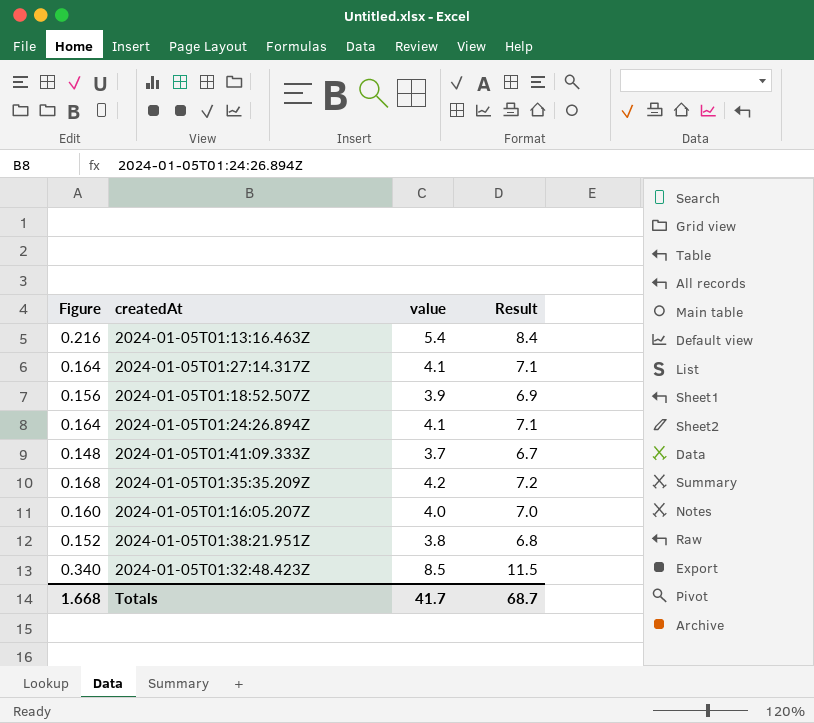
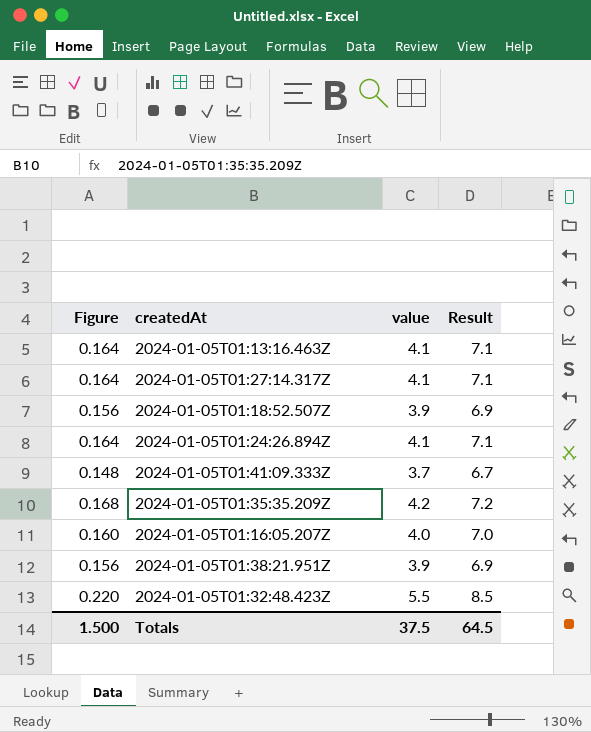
2024-01-05T01:13:16.463Z | Figure: 0.216 -> 0.164
2024-01-05T01:13:16.463Z | value: 5.4 -> 4.1
2024-01-05T01:13:16.463Z | Result: 8.4 -> 7.1
2024-01-05T01:38:21.951Z | Figure: 0.152 -> 0.156
2024-01-05T01:38:21.951Z | value: 3.8 -> 3.9
2024-01-05T01:38:21.951Z | Result: 6.8 -> 6.9
2024-01-05T01:32:48.423Z | Figure: 0.340 -> 0.220
2024-01-05T01:32:48.423Z | value: 8.5 -> 5.5
2024-01-05T01:32:48.423Z | Result: 11.5 -> 8.5
Totals | Figure: 1.668 -> 1.500
Totals | value: 41.7 -> 37.5
Totals | Result: 68.7 -> 64.5

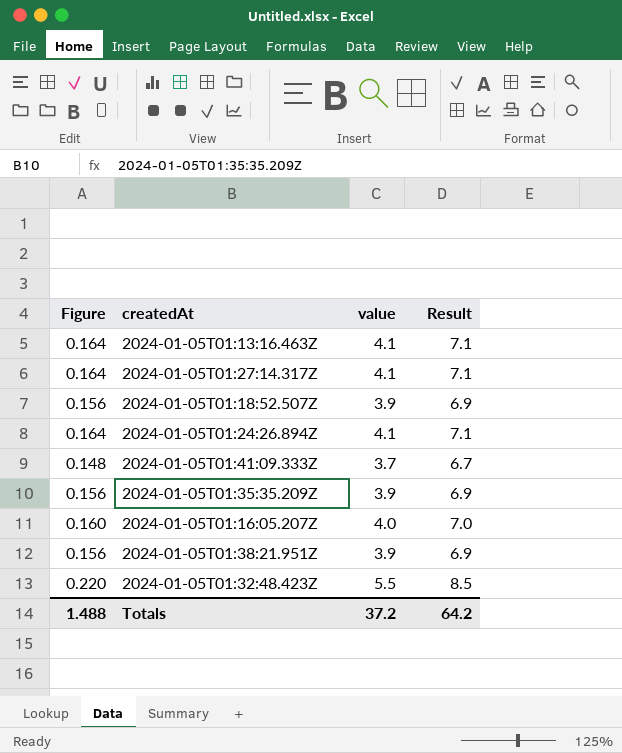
2024-01-05T01:35:35.209Z | Figure: 0.168 -> 0.156
2024-01-05T01:35:35.209Z | value: 4.2 -> 3.9
2024-01-05T01:35:35.209Z | Result: 7.2 -> 6.9
Totals | Figure: 1.500 -> 1.488
Totals | value: 37.5 -> 37.2
Totals | Result: 64.5 -> 64.2

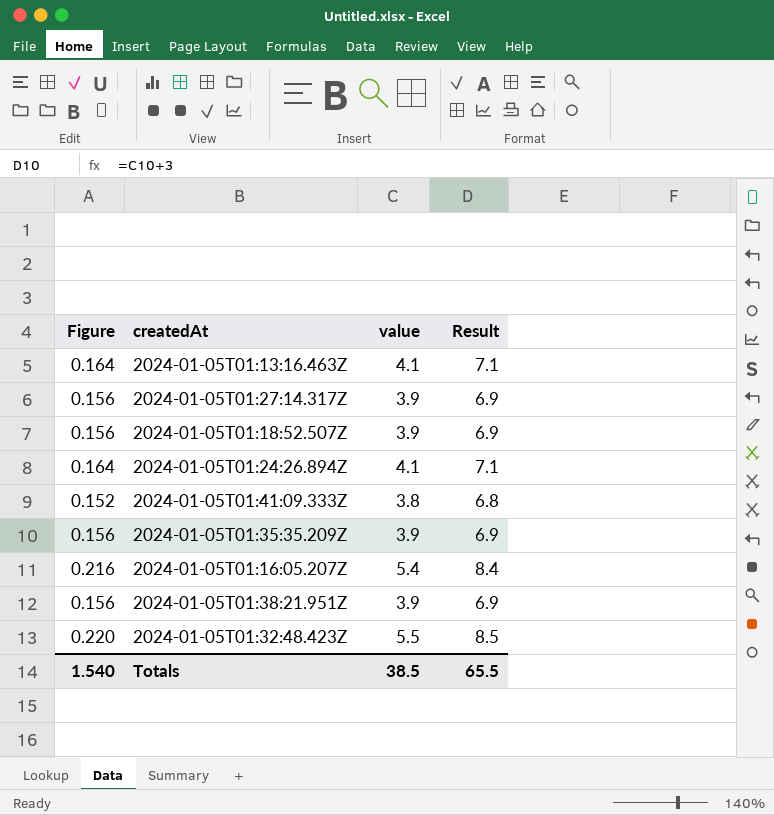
2024-01-05T01:27:14.317Z | Figure: 0.164 -> 0.156
2024-01-05T01:27:14.317Z | value: 4.1 -> 3.9
2024-01-05T01:27:14.317Z | Result: 7.1 -> 6.9
2024-01-05T01:41:09.333Z | Figure: 0.148 -> 0.152
2024-01-05T01:41:09.333Z | value: 3.7 -> 3.8
2024-01-05T01:41:09.333Z | Result: 6.7 -> 6.8
2024-01-05T01:16:05.207Z | Figure: 0.160 -> 0.216
2024-01-05T01:16:05.207Z | value: 4.0 -> 5.4
2024-01-05T01:16:05.207Z | Result: 7.0 -> 8.4
Totals | Figure: 1.488 -> 1.540
Totals | value: 37.2 -> 38.5
Totals | Result: 64.2 -> 65.5

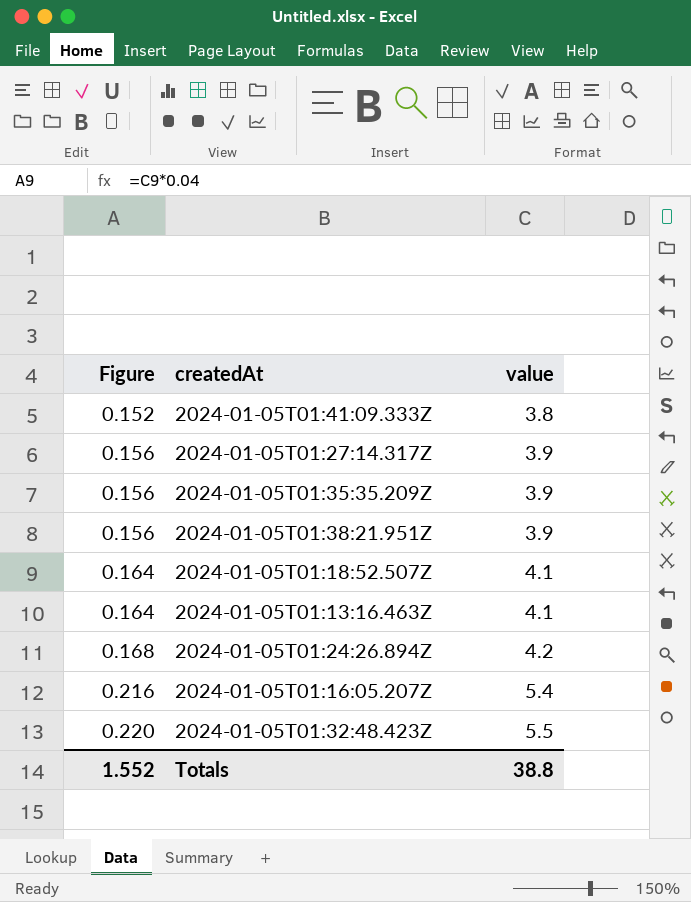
row order: none -> Figure ascending
column Result | formula: [value] + 3 -> none
2024-01-05T01:18:52.507Z | Figure: 0.156 -> 0.164
2024-01-05T01:18:52.507Z | value: 3.9 -> 4.1
2024-01-05T01:24:26.894Z | Figure: 0.164 -> 0.168
2024-01-05T01:24:26.894Z | value: 4.1 -> 4.2
Totals | Figure: 1.540 -> 1.552
Totals | value: 38.5 -> 38.8

